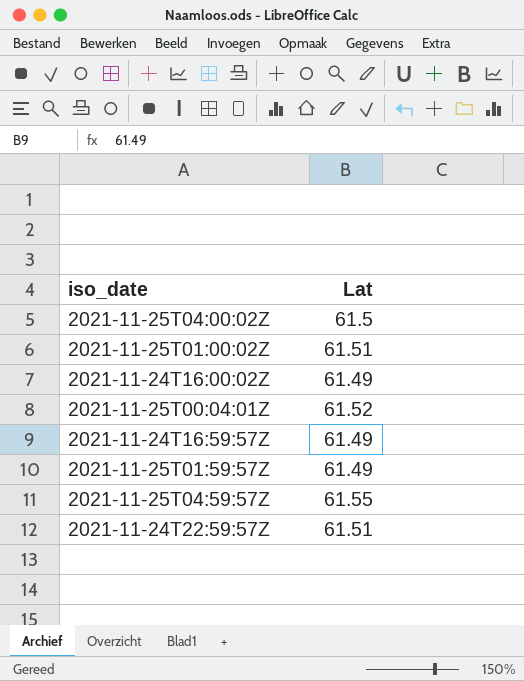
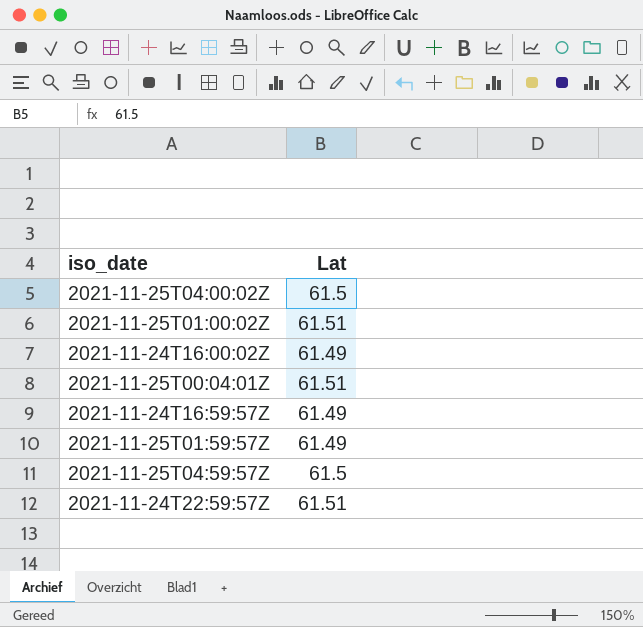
2021-11-25T00:04:01Z | Lat: 61.52 -> 61.51
2021-11-25T04:59:57Z | Lat: 61.55 -> 61.5

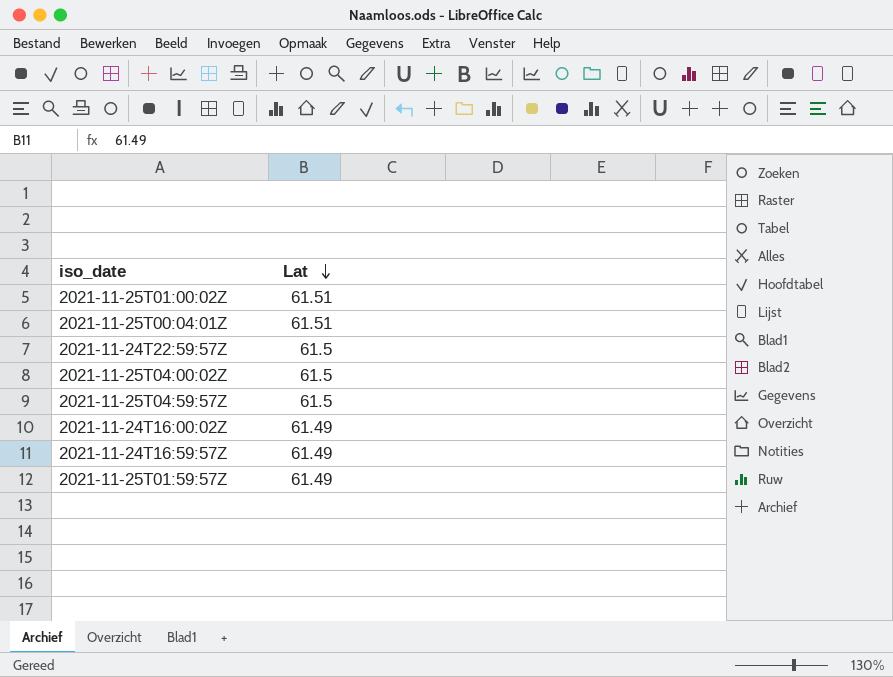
row order: none -> Lat descending
2021-11-24T22:59:57Z | Lat: 61.51 -> 61.5

